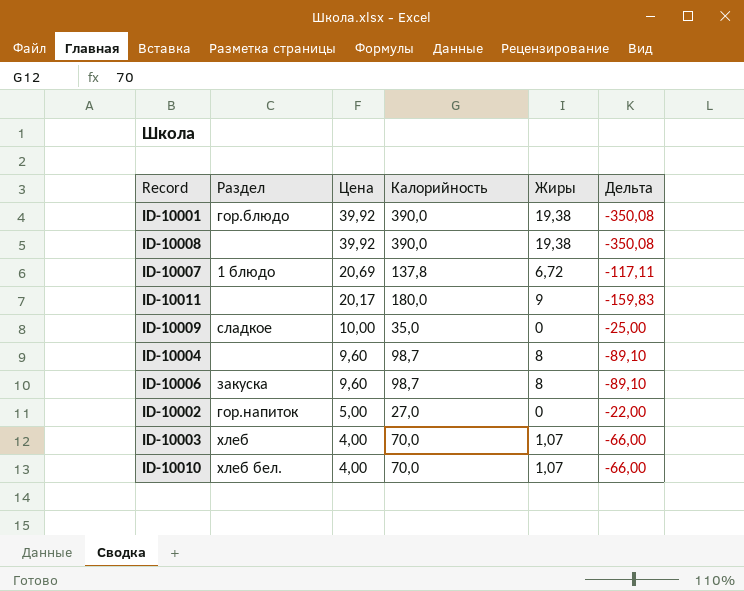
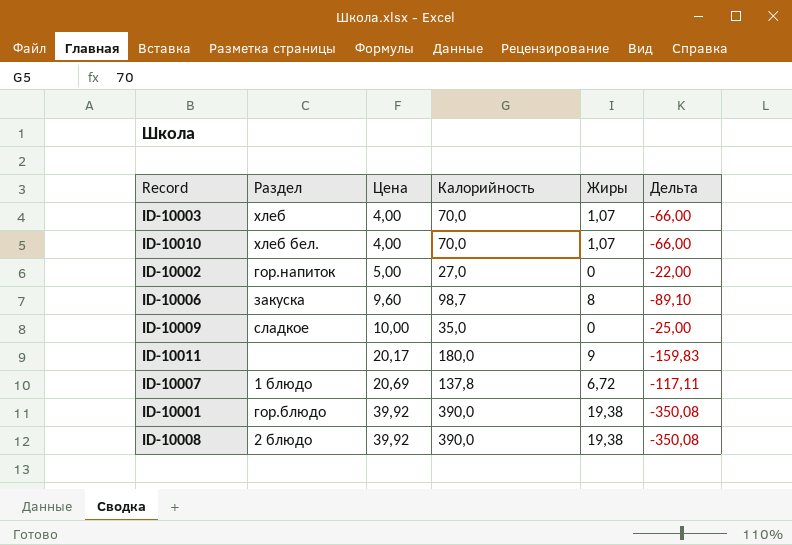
row order: Цена descending -> Цена ascending
row ID-10004: none | 9,60 | 98,7 | 8 | -89,10 -> none
ID-10008 | Раздел: none -> 2 блюдо

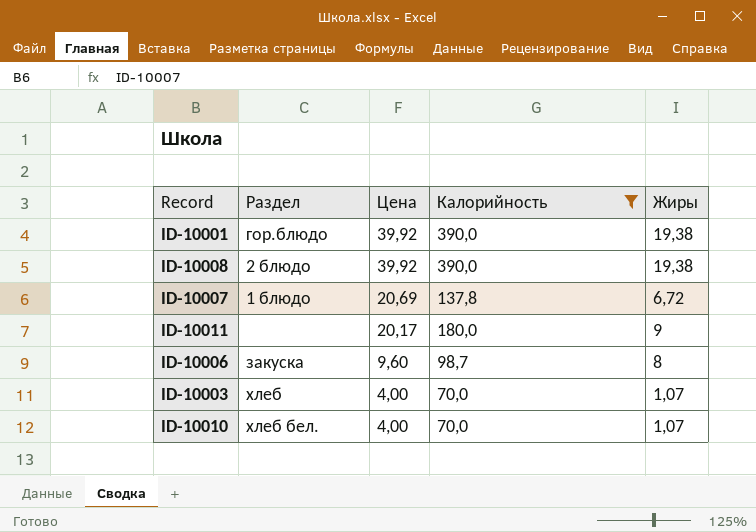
filter: none -> Калорийность >= 70,0
row order: Цена ascending -> Цена descending
column Дельта | formula: [Цена] - [Калорийность] -> none

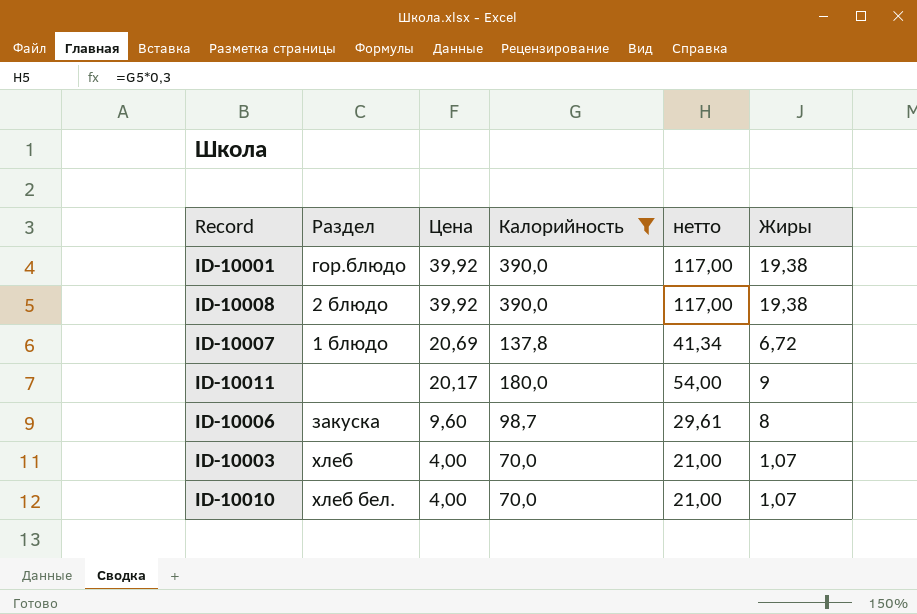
column нетто | formula: none -> [Калорийность] * 0,3

